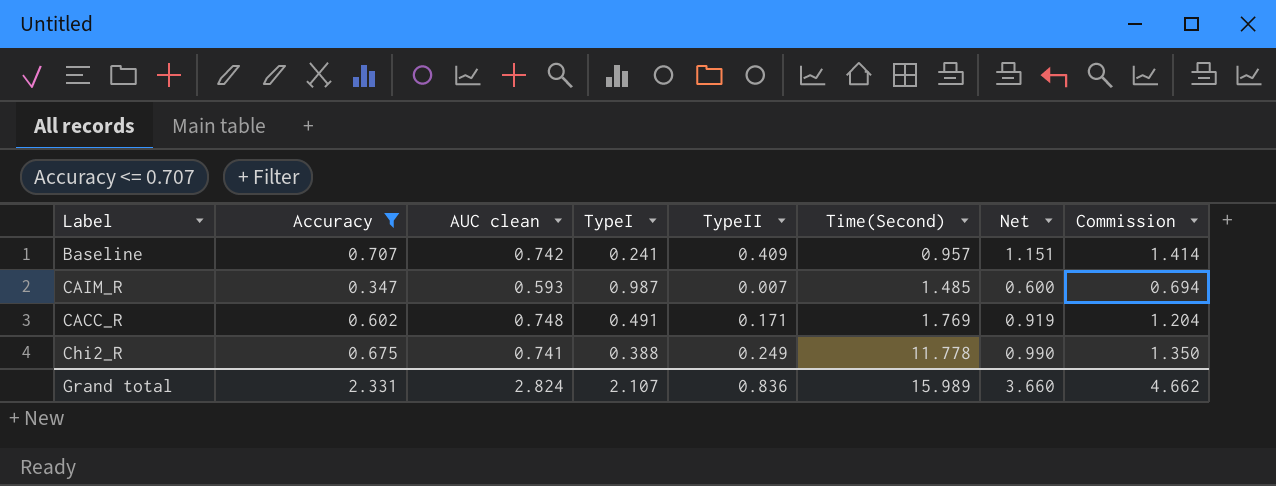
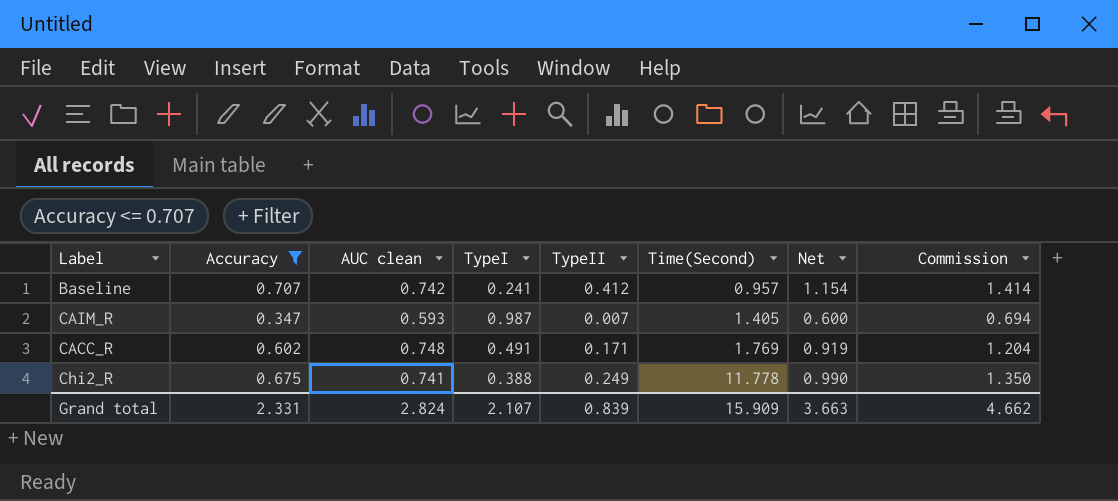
Baseline | TypeII: 0.409 -> 0.412
Baseline | Net: 1.151 -> 1.154
CAIM_R | Time(Second): 1.485 -> 1.405
Grand total | TypeII: 0.836 -> 0.839
Grand total | Time(Second): 15.989 -> 15.909
Grand total | Net: 3.660 -> 3.663

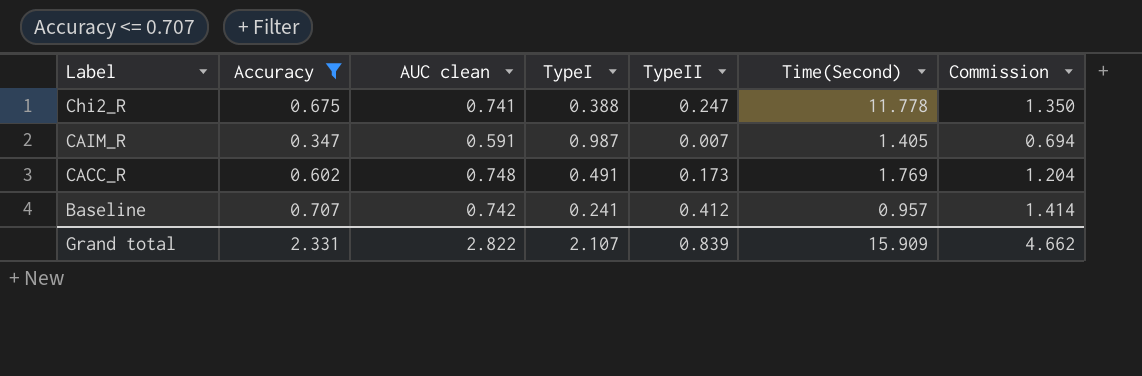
row order: Time(Second) ascending -> Label descending
column Net | formula: [AUC clean] + [TypeII] -> none
Chi2_R | TypeII: 0.249 -> 0.247
CAIM_R | AUC clean: 0.593 -> 0.591
CACC_R | TypeII: 0.171 -> 0.173
Grand total | AUC clean: 2.824 -> 2.822

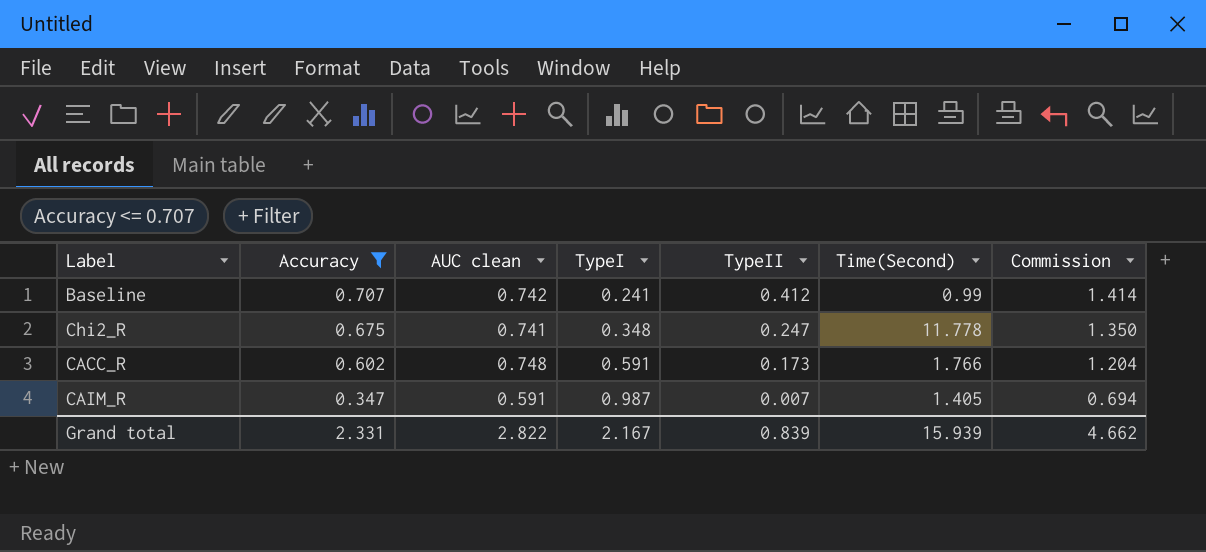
row order: Label descending -> Accuracy descending
Baseline | Time(Second): 0.957 -> 0.99
Chi2_R | TypeI: 0.388 -> 0.348
CACC_R | TypeI: 0.491 -> 0.591
CACC_R | Time(Second): 1.769 -> 1.766
Grand total | TypeI: 2.107 -> 2.167
Grand total | Time(Second): 15.909 -> 15.939

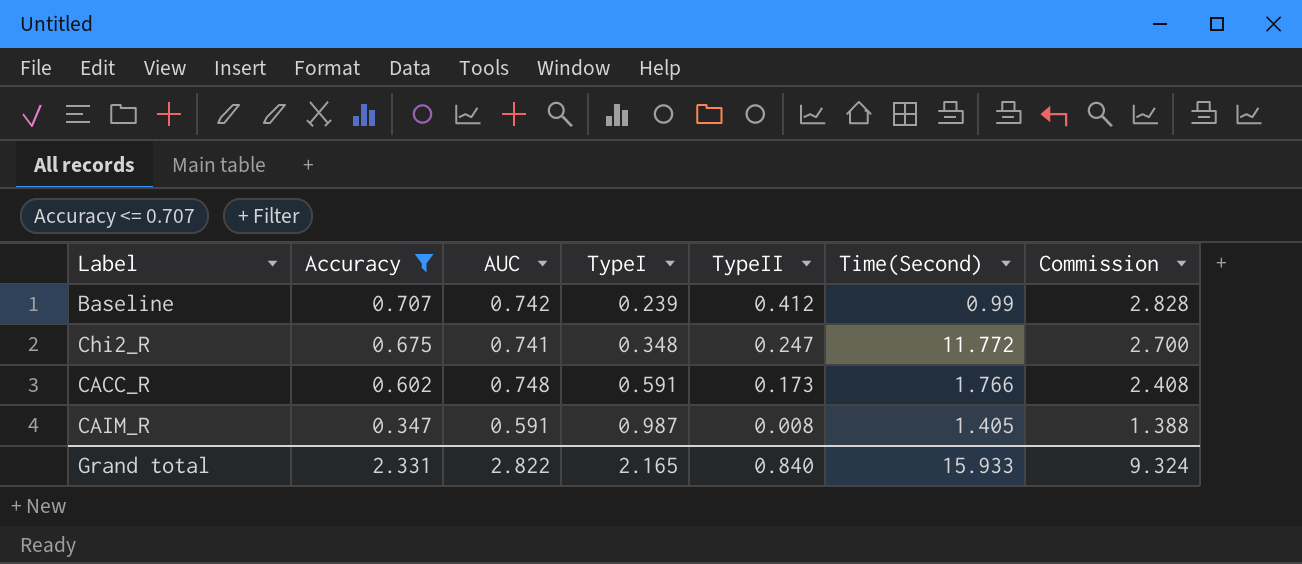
column name: AUC clean -> AUC
column Commission | formula: [Accuracy] * 2 -> [Accuracy] * 4
Baseline | TypeI: 0.241 -> 0.239
Chi2_R | Time(Second): 11.778 -> 11.772
CAIM_R | TypeII: 0.007 -> 0.008
Grand total | TypeI: 2.167 -> 2.165
Grand total | TypeII: 0.839 -> 0.840
Grand total | Time(Second): 15.939 -> 15.933
Grand total | Commission: 4.662 -> 9.324

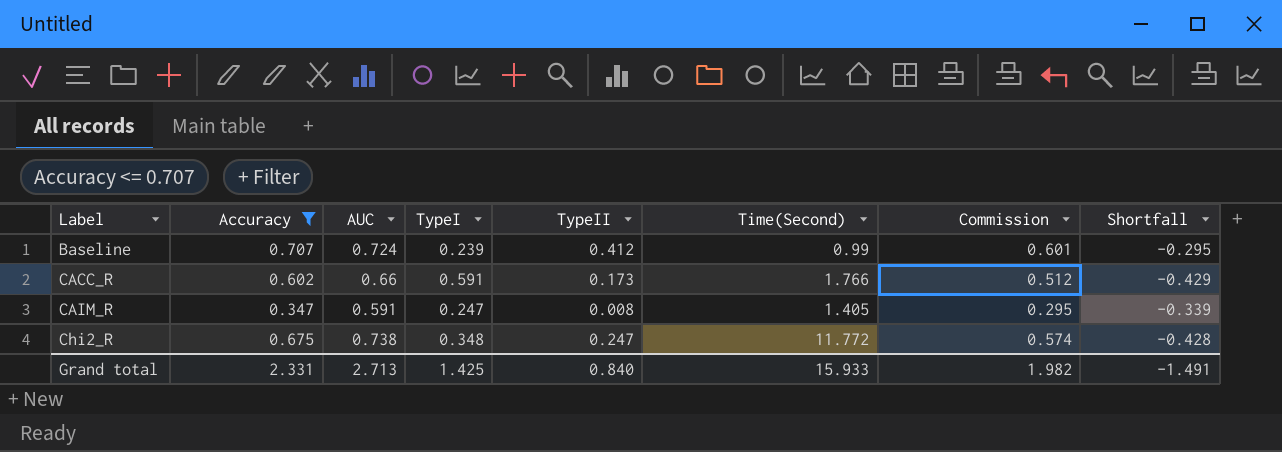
row order: Accuracy descending -> Label ascending
column Commission | formula: [Accuracy] * 4 -> [Accuracy] * 0.85
column Shortfall | formula: none -> [TypeII] - [Accuracy]
Baseline | AUC: 0.742 -> 0.724
CACC_R | AUC: 0.748 -> 0.66
CAIM_R | TypeI: 0.987 -> 0.247
Chi2_R | AUC: 0.741 -> 0.738
Grand total | AUC: 2.822 -> 2.713
Grand total | TypeI: 2.165 -> 1.425
Grand total | Commission: 9.324 -> 1.982

